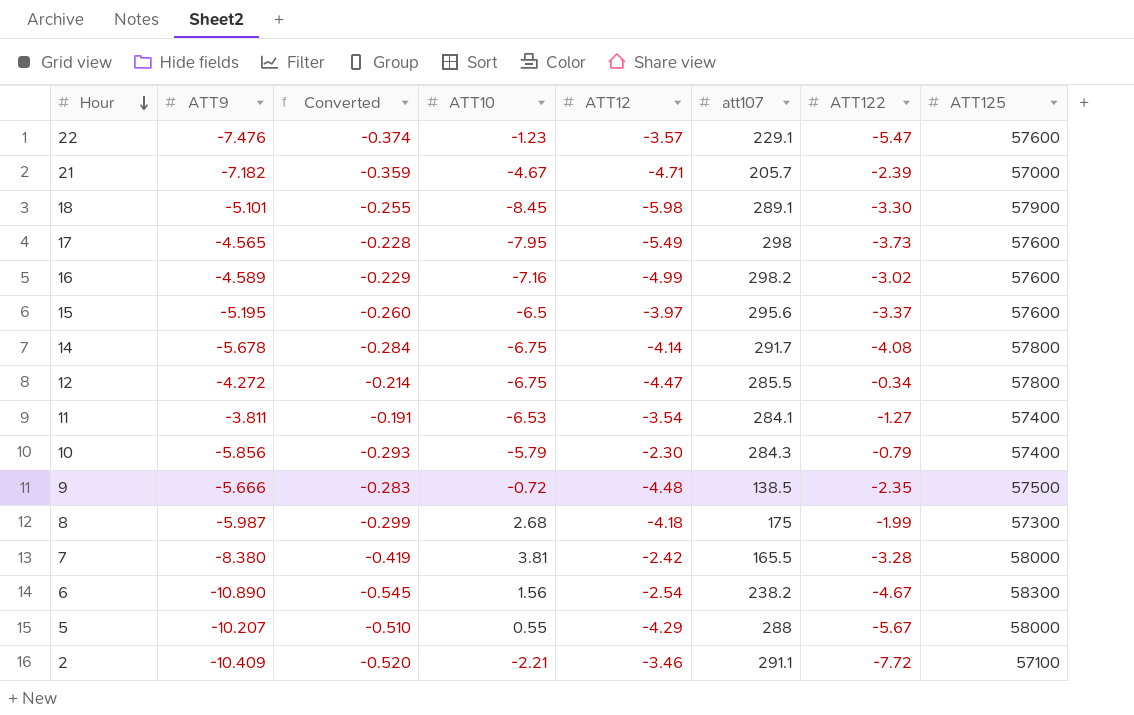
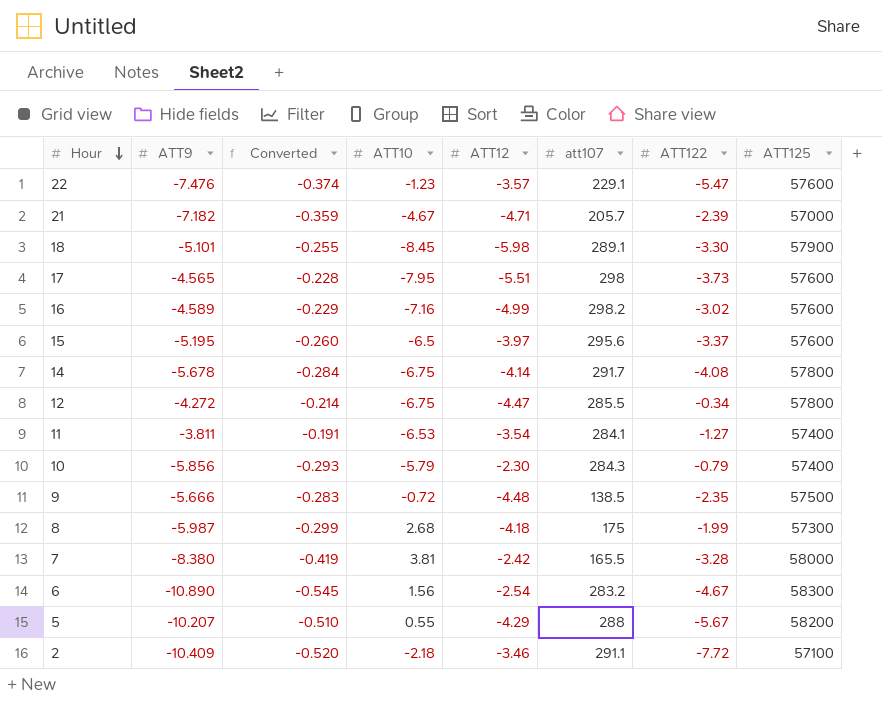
17 | ATT12: -5.49 -> -5.51
6 | att107: 238.2 -> 283.2
5 | ATT125: 58000 -> 58200
2 | ATT10: -2.21 -> -2.18

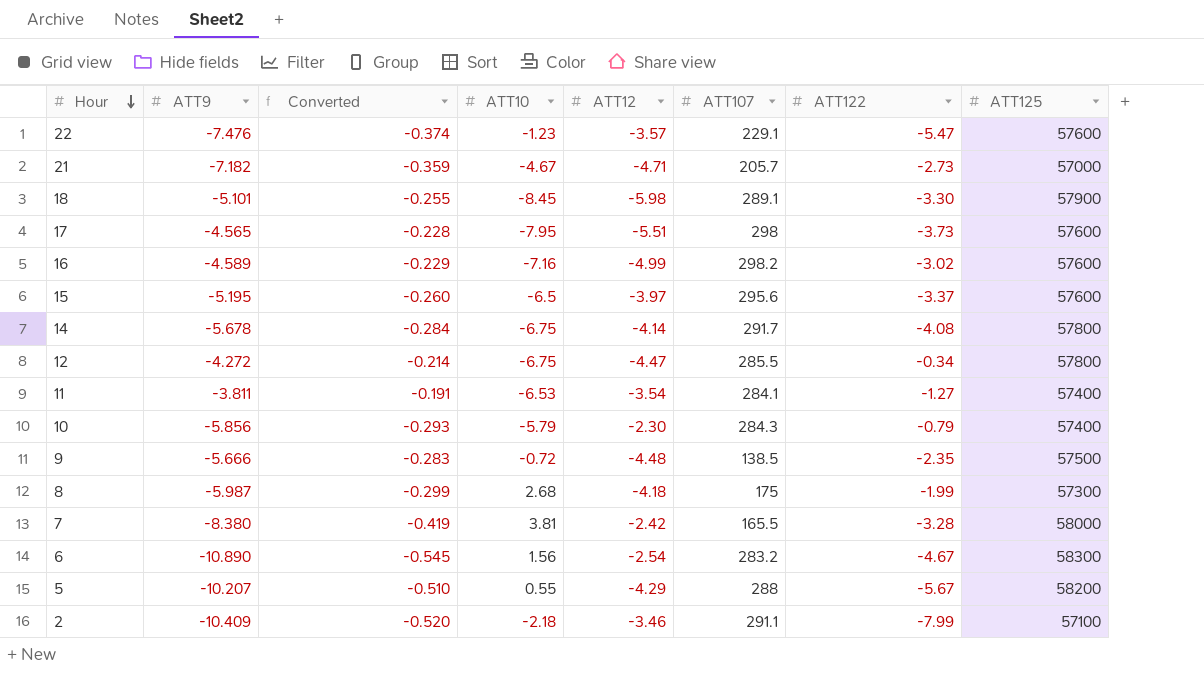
column name: att107 -> ATT107
21 | ATT122: -2.39 -> -2.73
2 | ATT122: -7.72 -> -7.99

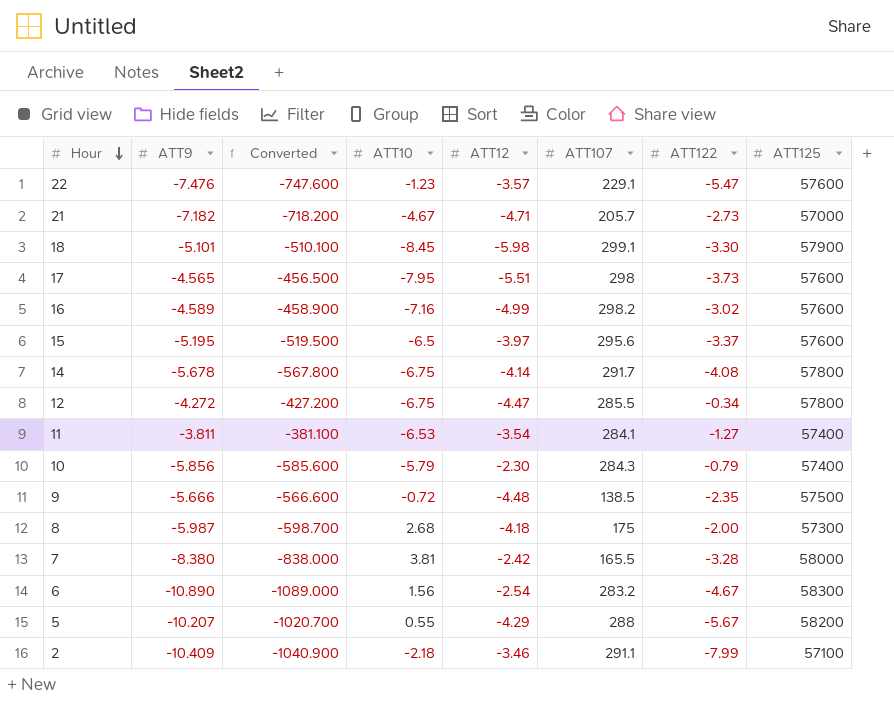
column Converted | formula: [ATT9] * 0.05 -> [ATT9] * 100
18 | ATT107: 289.1 -> 299.1
8 | ATT122: -1.99 -> -2.00

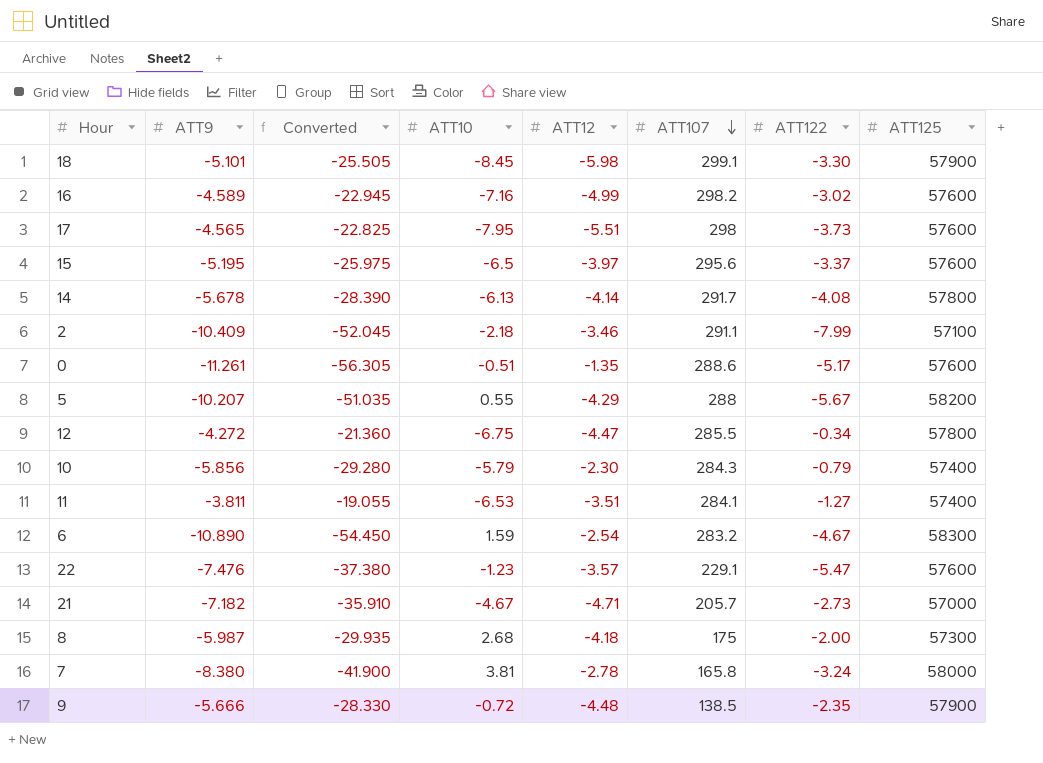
row order: Hour descending -> ATT107 descending
column Converted | formula: [ATT9] * 100 -> [ATT9] * 5
14 | ATT10: -6.75 -> -6.13
row 0: none -> -11.261 | -56.305 | -0.51 | -1.35 | 288.6 | -5.17 | 57600
11 | ATT12: -3.54 -> -3.51
6 | ATT10: 1.56 -> 1.59
7 | ATT12: -2.42 -> -2.78
7 | ATT107: 165.5 -> 165.8
7 | ATT122: -3.28 -> -3.24
9 | ATT125: 57500 -> 57900

